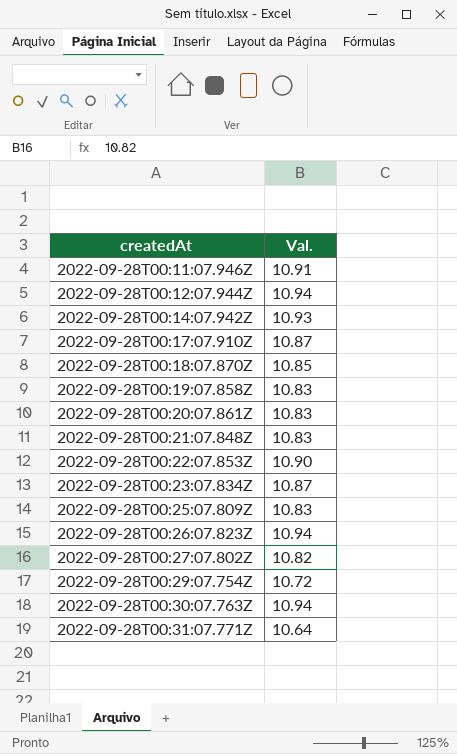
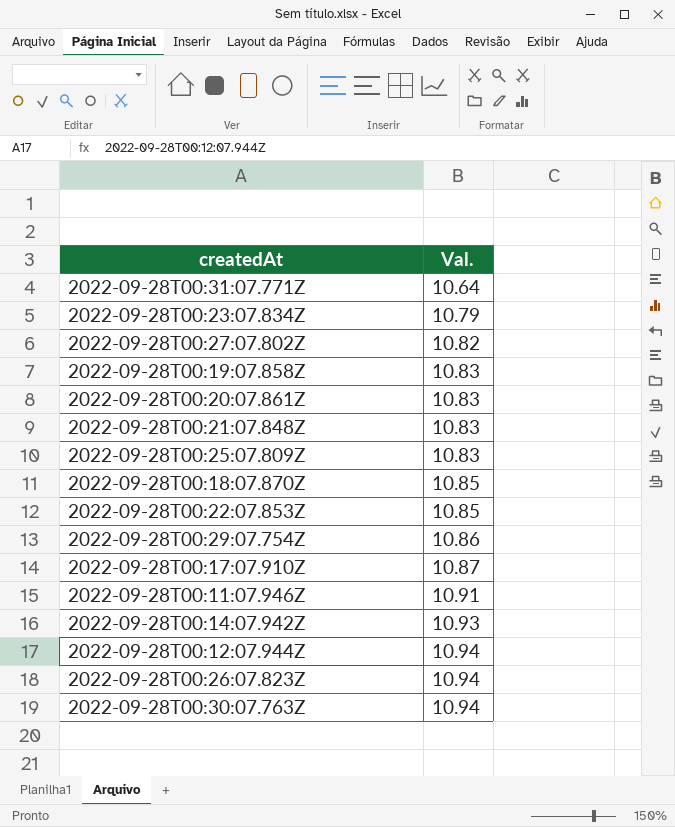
row order: createdAt ascending -> Val. ascending
2022-09-28T00:23:07.834Z | Val.: 10.87 -> 10.79
2022-09-28T00:22:07.853Z | Val.: 10.90 -> 10.85
2022-09-28T00:29:07.754Z | Val.: 10.72 -> 10.86

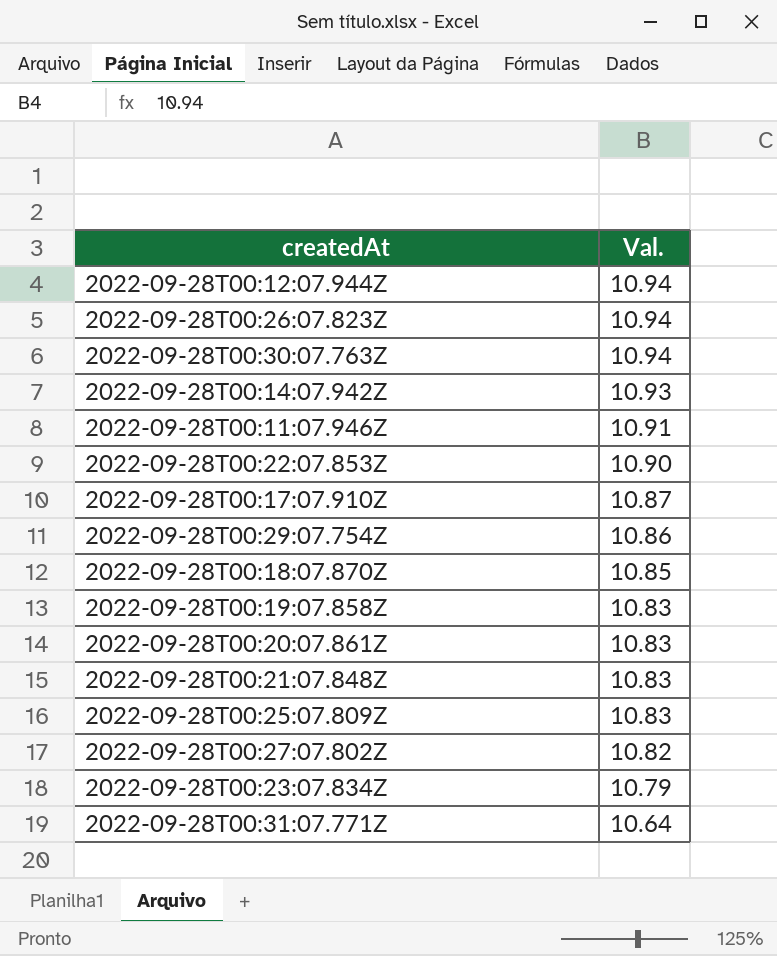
row order: Val. ascending -> Val. descending
2022-09-28T00:22:07.853Z | Val.: 10.85 -> 10.90

